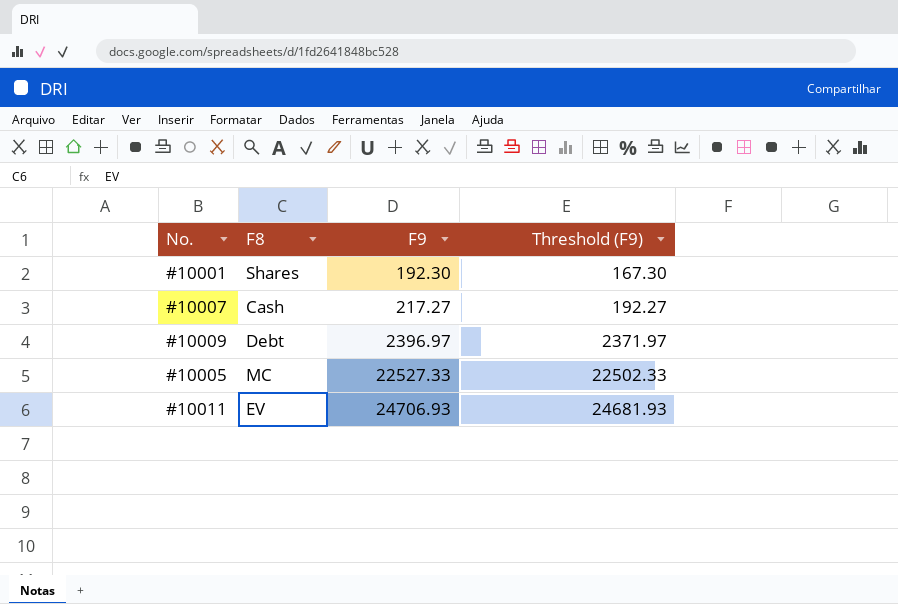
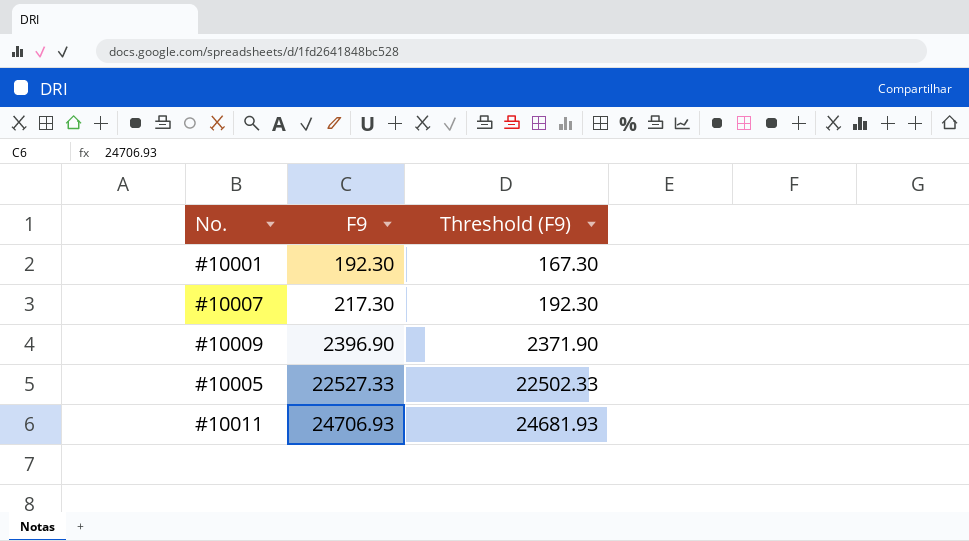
column F8 | position: 2 -> none
#10007 | F9: 217.27 -> 217.30
#10007 | Threshold (F9): 192.27 -> 192.30
#10009 | F9: 2396.97 -> 2396.90
#10009 | Threshold (F9): 2371.97 -> 2371.90

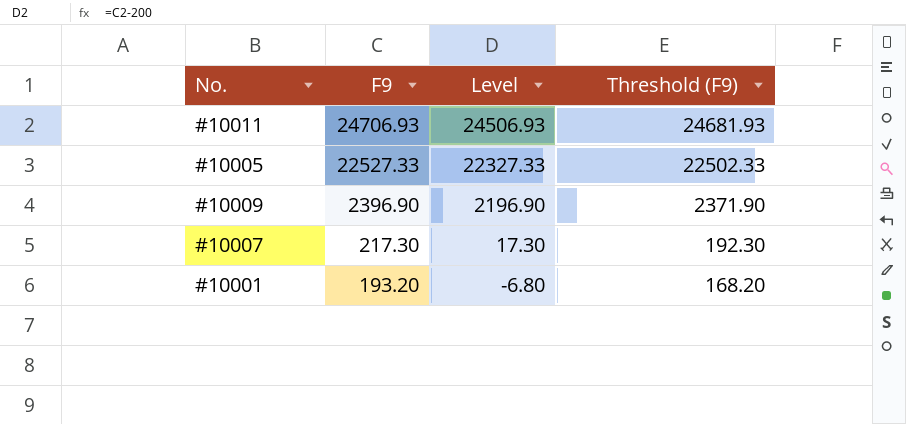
row order: F9 ascending -> F9 descending
column Level | formula: none -> [F9] - 200
#10001 | F9: 192.30 -> 193.20
#10001 | Threshold (F9): 167.30 -> 168.20

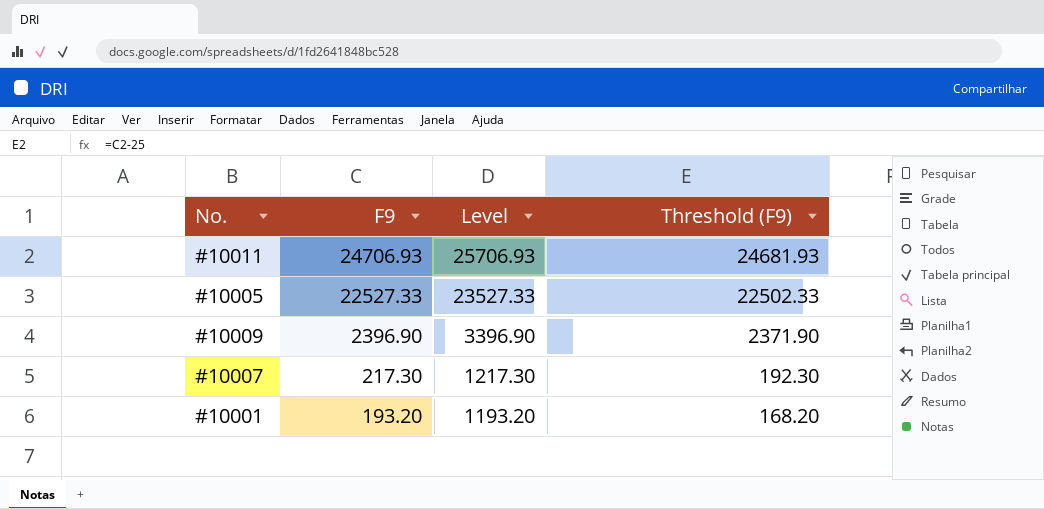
column Level | formula: [F9] - 200 -> [F9] + 1000

